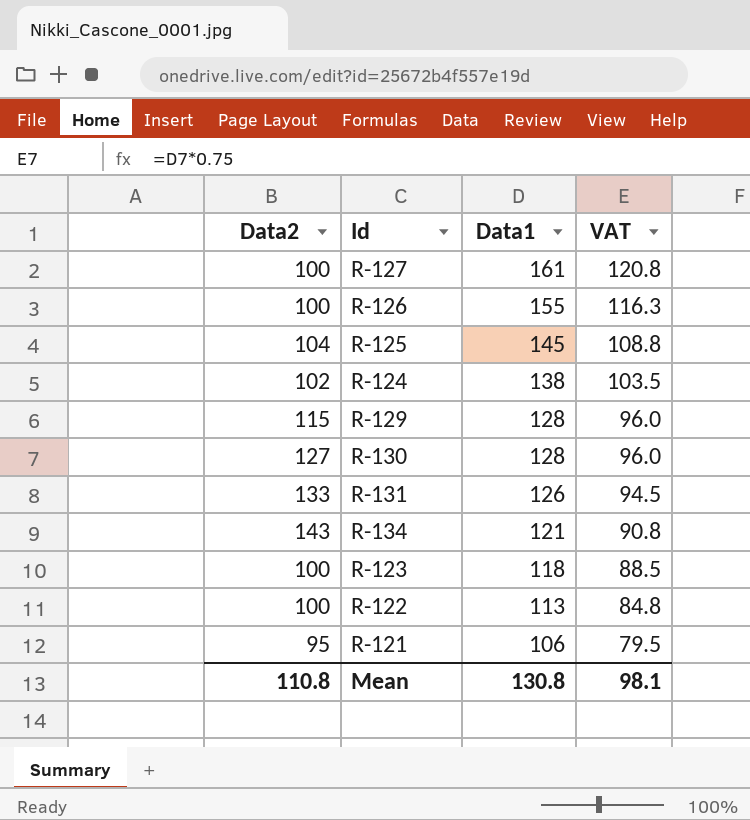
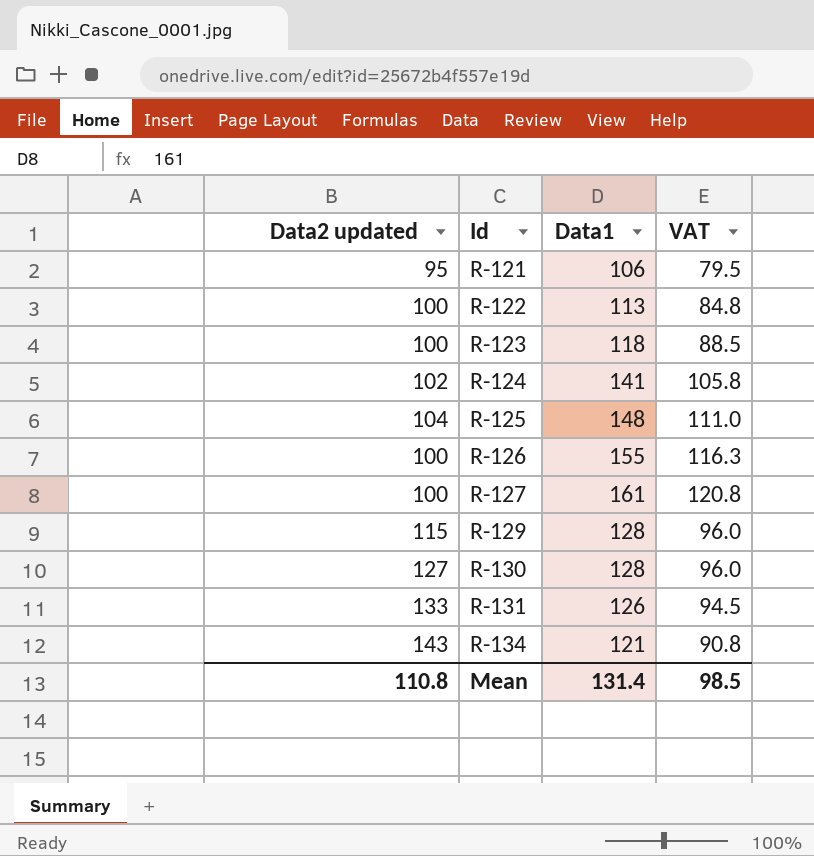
row order: Data1 descending -> Id ascending
column name: Data2 -> Data2 updated
R-124 | Data1: 138 -> 141
R-124 | VAT: 103.5 -> 105.8
R-125 | Data1: 145 -> 148
R-125 | VAT: 108.8 -> 111.0
Mean | Data1: 130.8 -> 131.4
Mean | VAT: 98.1 -> 98.5

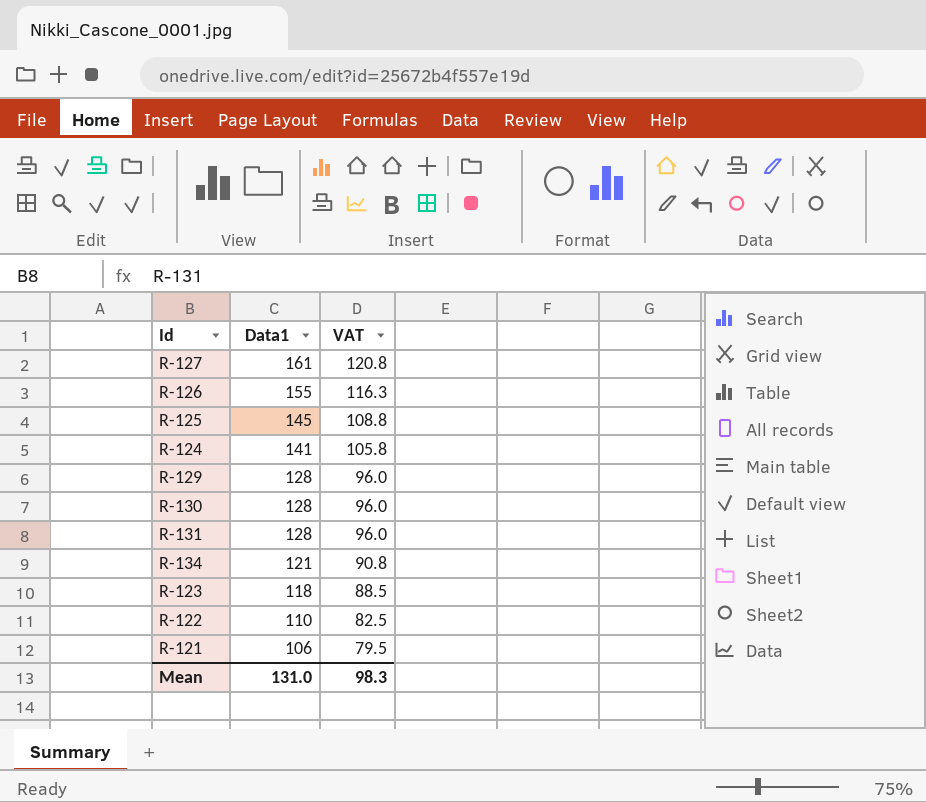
row order: Id ascending -> Data1 descending
column Data2 updated | position: 1 -> none
R-125 | Data1: 148 -> 145
R-125 | VAT: 111.0 -> 108.8
R-131 | Data1: 126 -> 128
R-131 | VAT: 94.5 -> 96.0
R-122 | Data1: 113 -> 110
R-122 | VAT: 84.8 -> 82.5
Mean | Data1: 131.4 -> 131.0
Mean | VAT: 98.5 -> 98.3

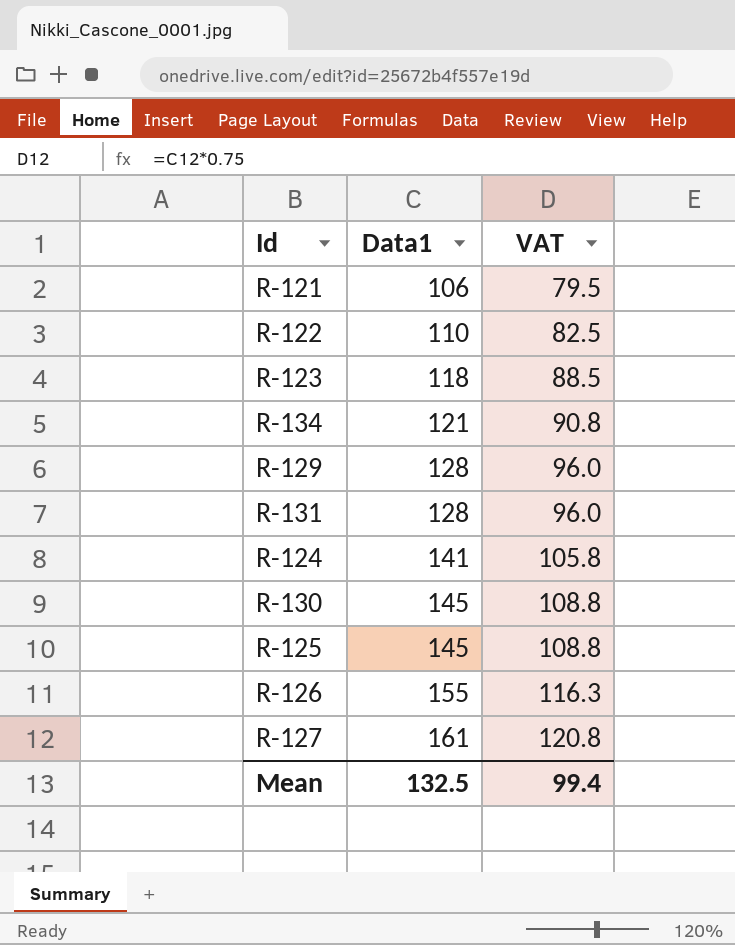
row order: Data1 descending -> Data1 ascending
R-130 | Data1: 128 -> 145
R-130 | VAT: 96.0 -> 108.8
Mean | Data1: 131.0 -> 132.5
Mean | VAT: 98.3 -> 99.4

